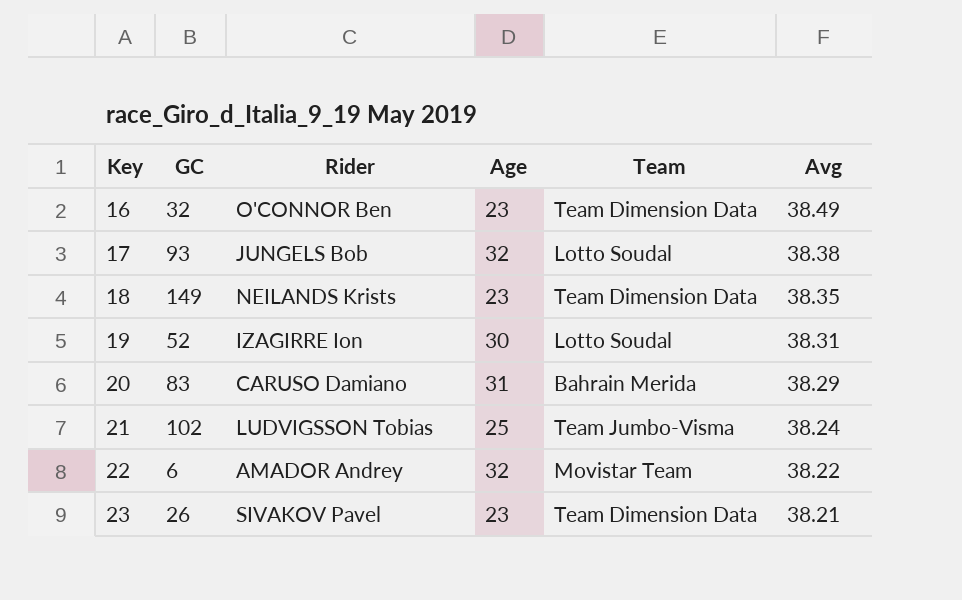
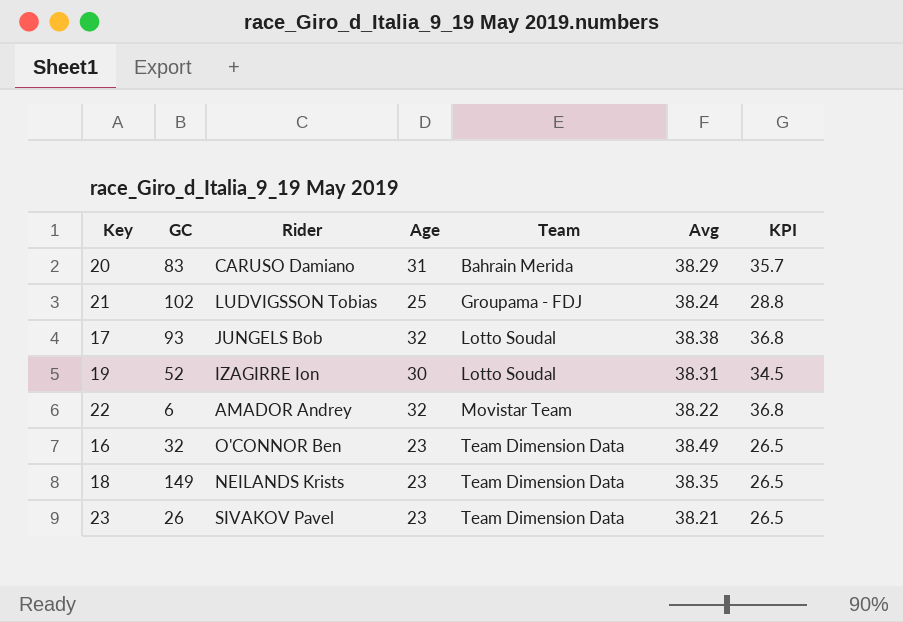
row order: Key ascending -> Team ascending
column KPI | formula: none -> [Age] * 1.15
21 | Team: Team Jumbo-Visma -> Groupama - FDJ

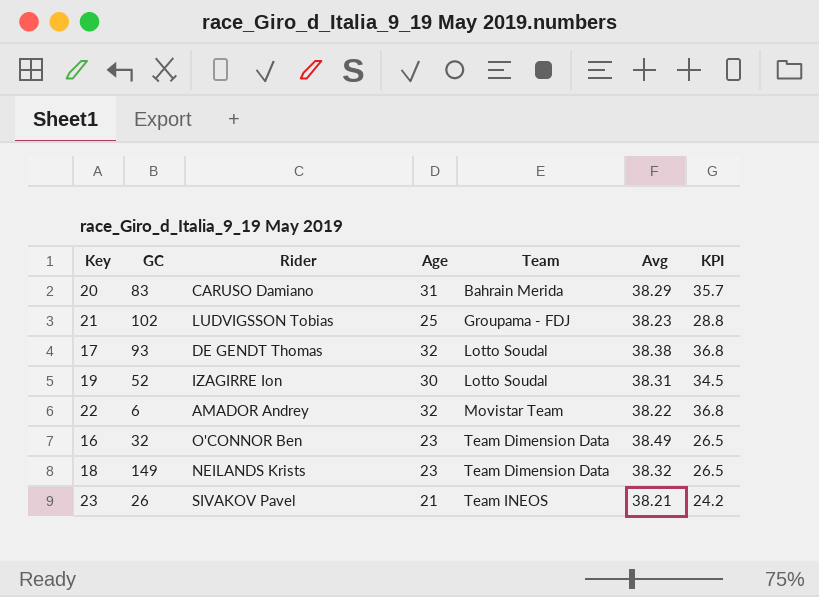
21 | Avg: 38.24 -> 38.23
17 | Rider: JUNGELS Bob -> DE GENDT Thomas
18 | Avg: 38.35 -> 38.32
23 | Age: 23 -> 21
23 | Team: Team Dimension Data -> Team INEOS
23 | KPI: 26.5 -> 24.2

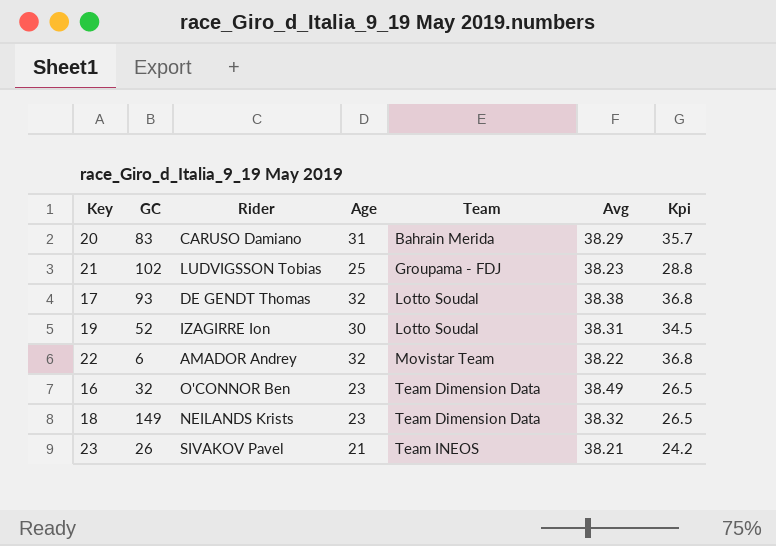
column name: KPI -> Kpi

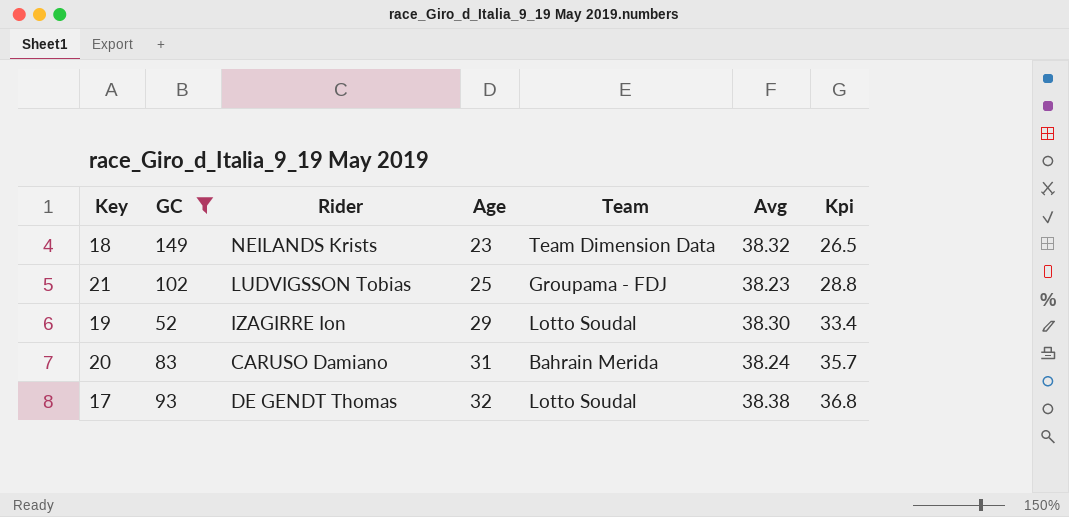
filter: none -> GC >= 52
row order: Team ascending -> Age ascending
19 | Age: 30 -> 29
19 | Avg: 38.31 -> 38.30
19 | Kpi: 34.5 -> 33.4
20 | Avg: 38.29 -> 38.24

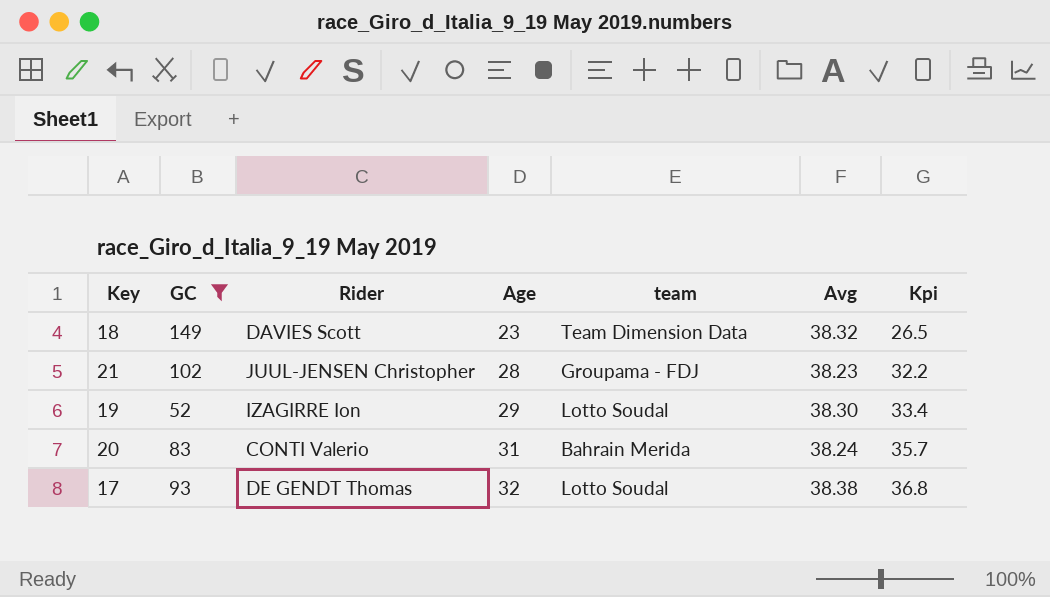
column name: Team -> team
18 | Rider: NEILANDS Krists -> DAVIES Scott
21 | Rider: LUDVIGSSON Tobias -> JUUL-JENSEN Christopher
21 | Age: 25 -> 28
21 | Kpi: 28.8 -> 32.2
20 | Rider: CARUSO Damiano -> CONTI Valerio

